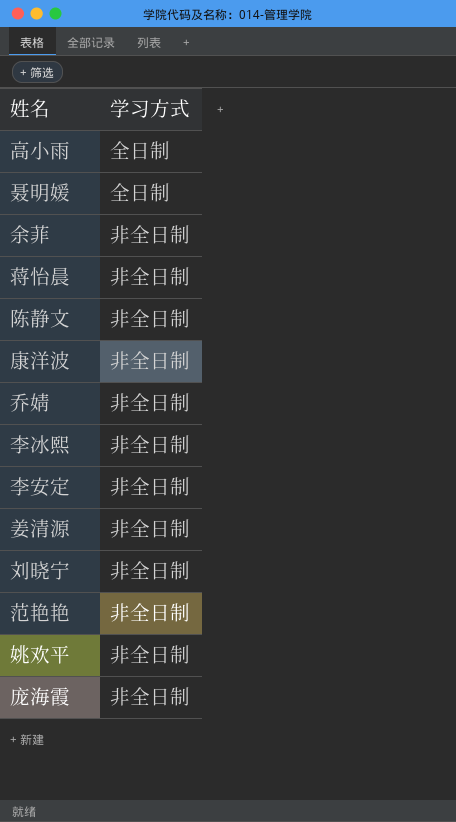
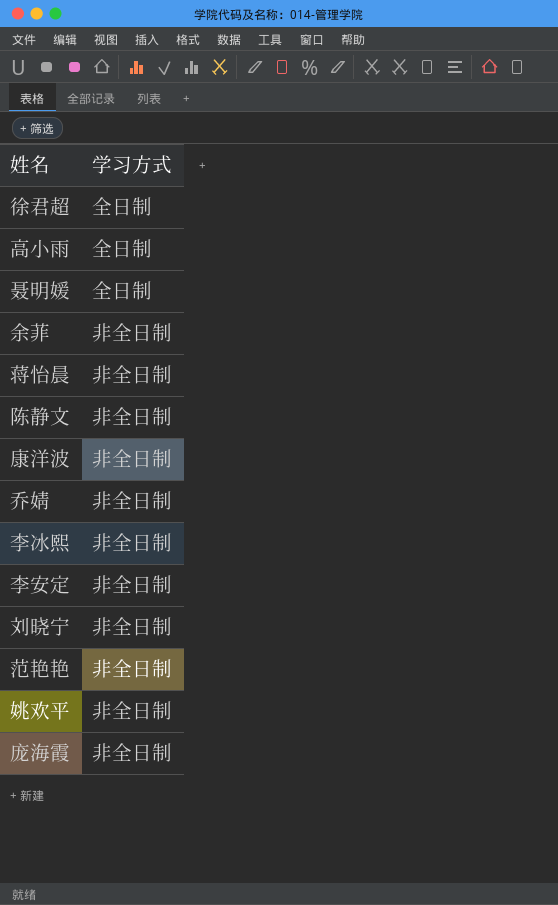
row 姜清源: 非全日制 -> none
row 徐君超: none -> 全日制

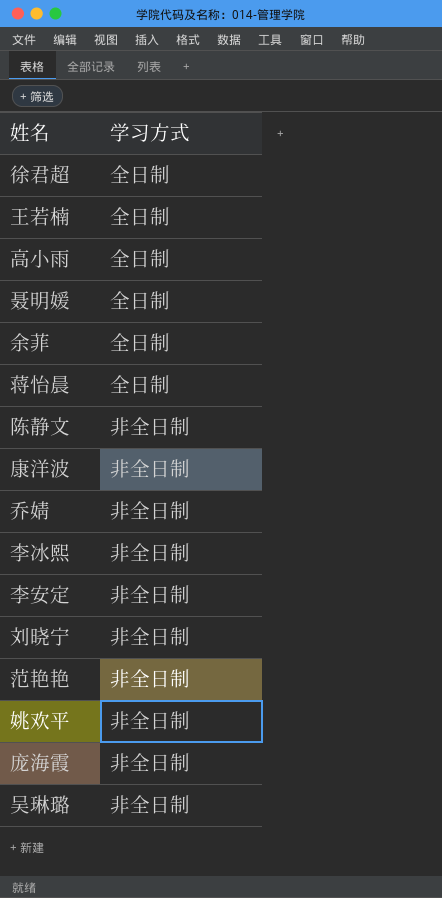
row 王若楠: none -> 全日制
余菲 | 学习方式: 非全日制 -> 全日制
蒋怡晨 | 学习方式: 非全日制 -> 全日制
row 吴琳璐: none -> 非全日制

